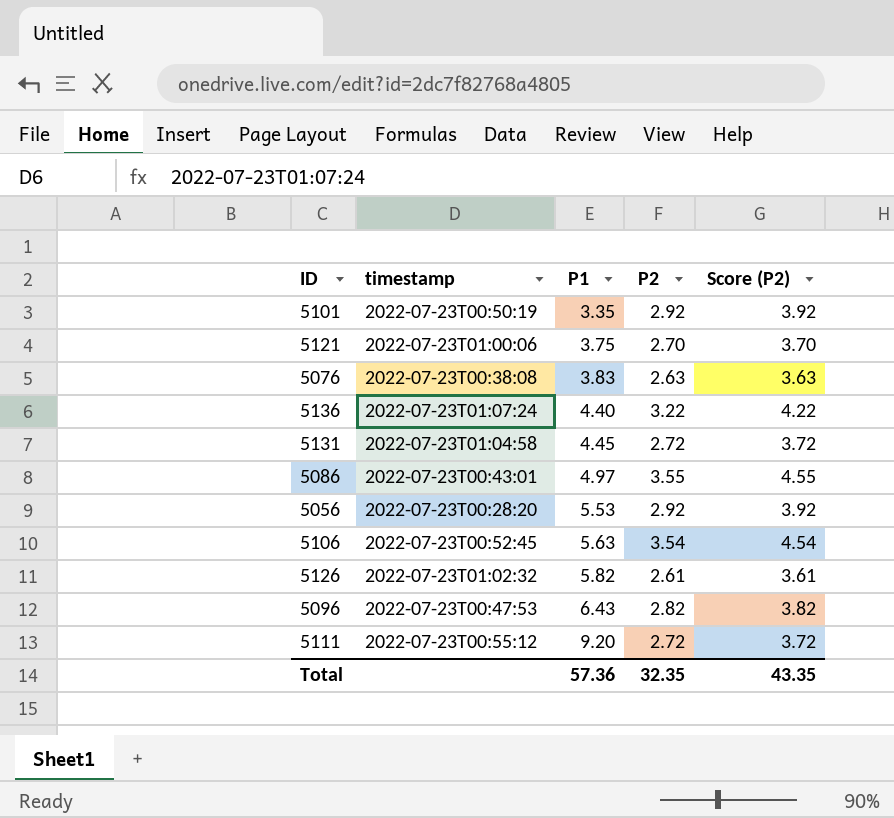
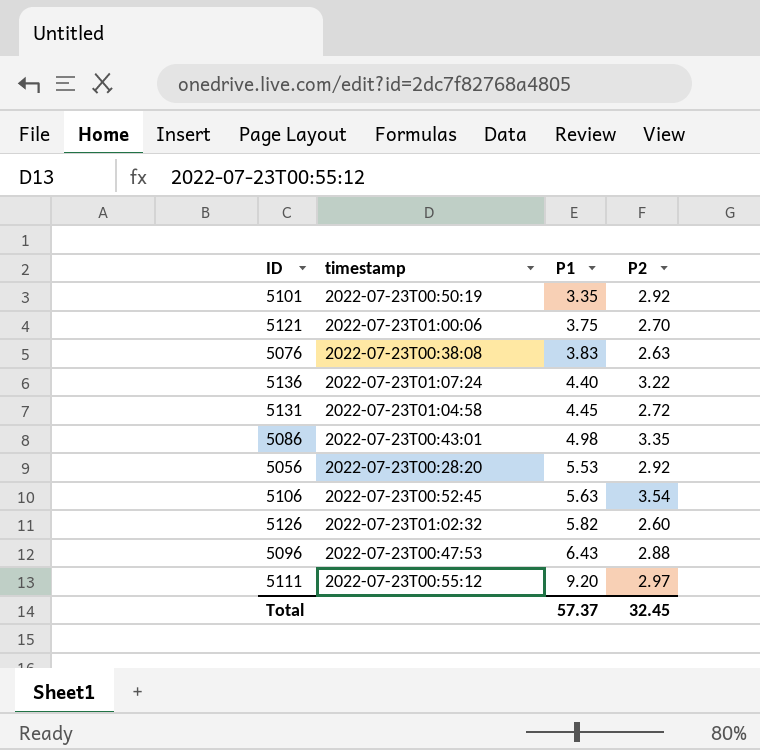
column Score (P2) | formula: [P2] + 1 -> none
5086 | P1: 4.97 -> 4.98
5086 | P2: 3.55 -> 3.35
5126 | P2: 2.61 -> 2.60
5096 | P2: 2.82 -> 2.88
5111 | P2: 2.72 -> 2.97
Total | P1: 57.36 -> 57.37
Total | P2: 32.35 -> 32.45

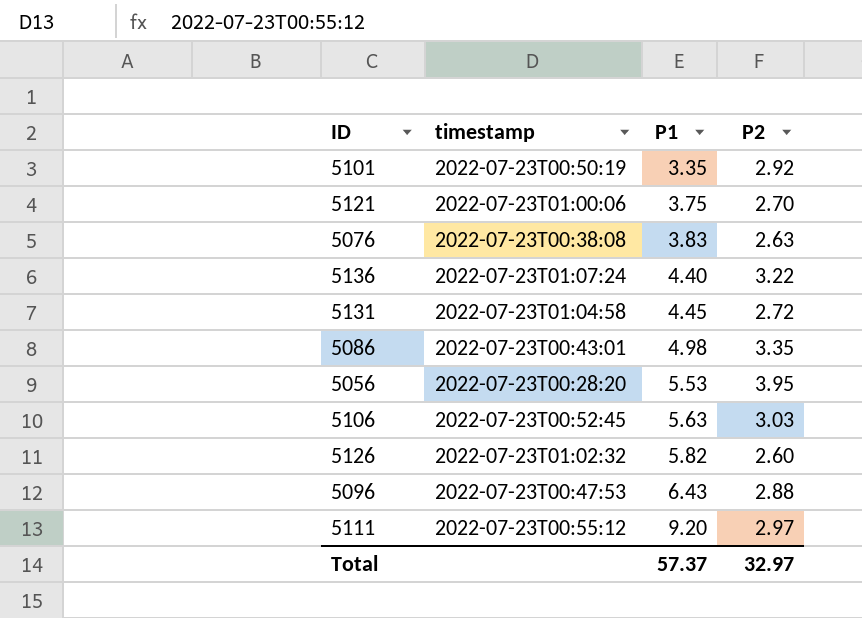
5056 | P2: 2.92 -> 3.95
5106 | P2: 3.54 -> 3.03
Total | P2: 32.45 -> 32.97

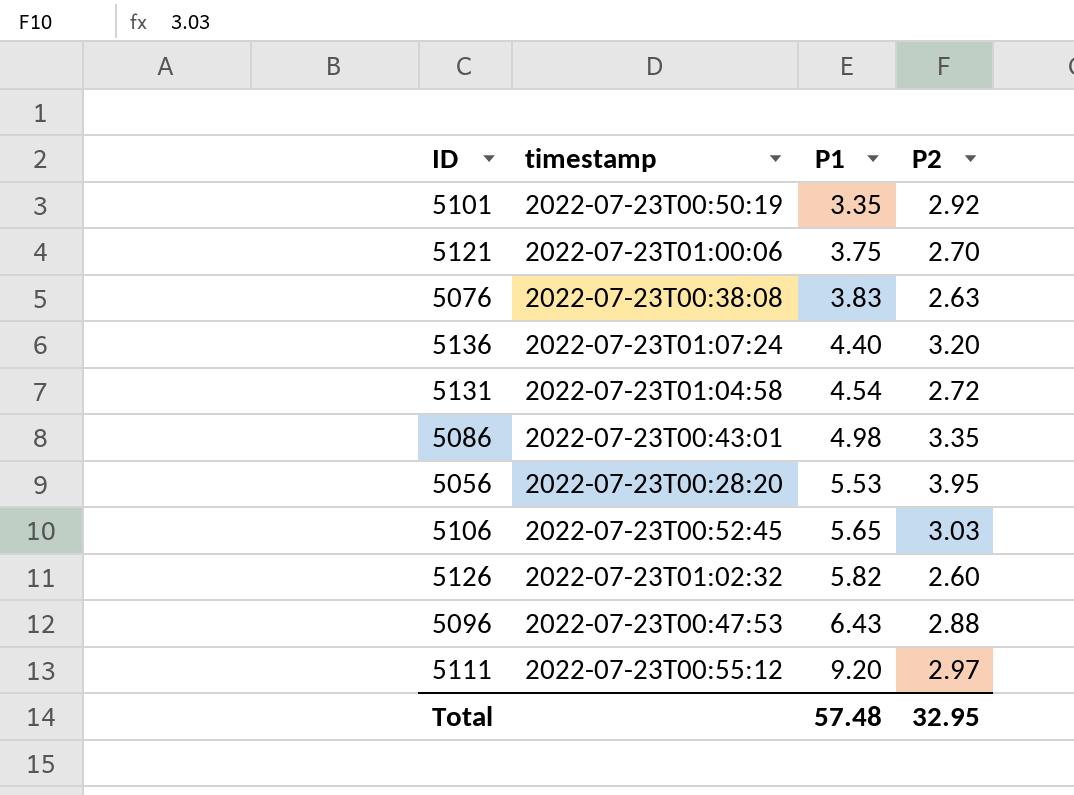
5136 | P2: 3.22 -> 3.20
5131 | P1: 4.45 -> 4.54
5106 | P1: 5.63 -> 5.65
Total | P1: 57.37 -> 57.48
Total | P2: 32.97 -> 32.95

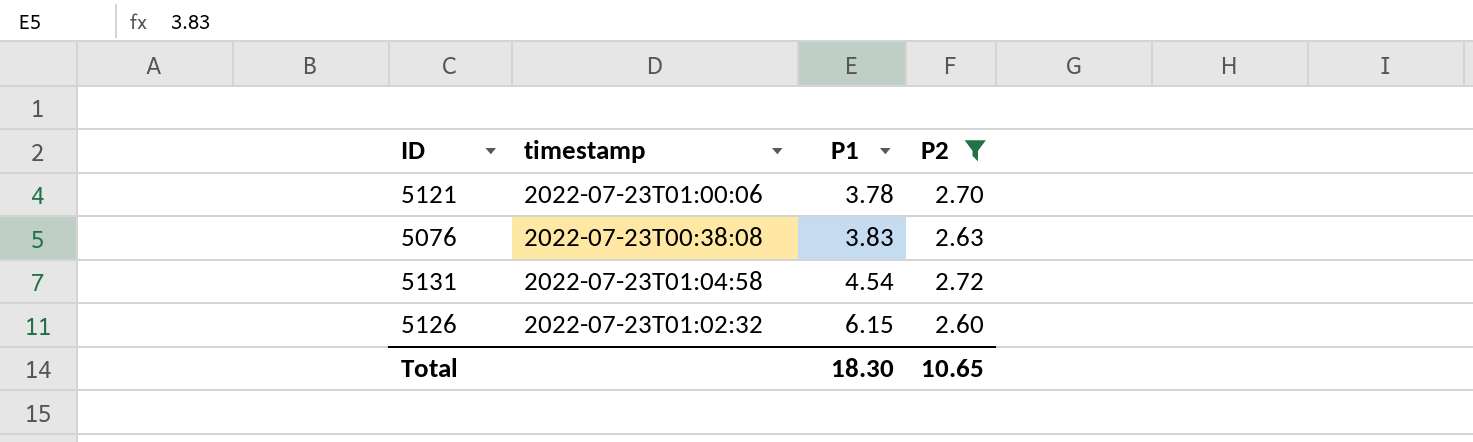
filter: none -> P2 <= 2.72
5121 | P1: 3.75 -> 3.78
5126 | P1: 5.82 -> 6.15
Total | P1: 57.48 -> 18.30
Total | P2: 32.95 -> 10.65

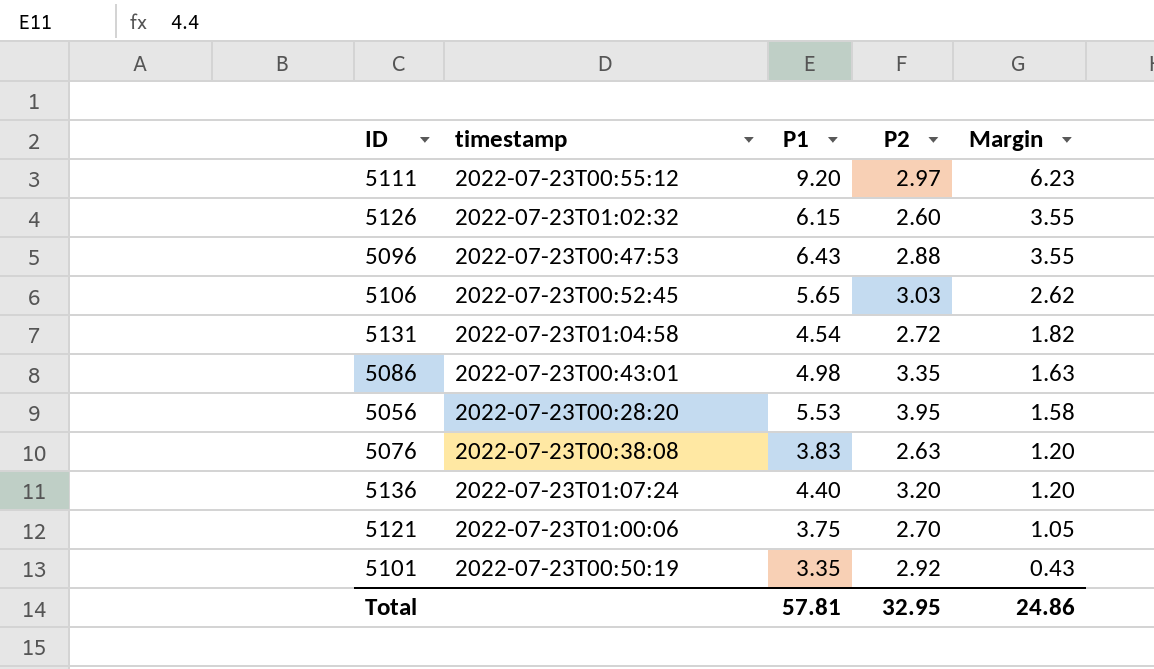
filter: P2 <= 2.72 -> none
row order: P1 ascending -> Margin descending
column Margin | formula: none -> [P1] - [P2]
5121 | P1: 3.78 -> 3.75
Total | P1: 18.30 -> 57.81
Total | P2: 10.65 -> 32.95

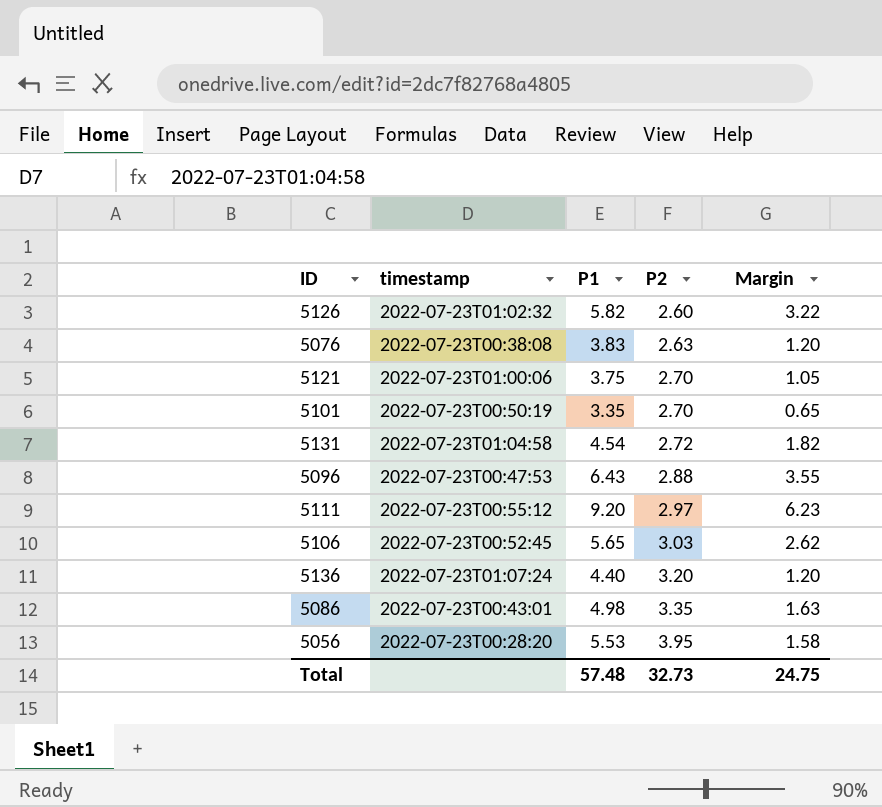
row order: Margin descending -> P2 ascending
5126 | P1: 6.15 -> 5.82
5126 | Margin: 3.55 -> 3.22
5101 | P2: 2.92 -> 2.70
5101 | Margin: 0.43 -> 0.65
Total | P1: 57.81 -> 57.48
Total | P2: 32.95 -> 32.73
Total | Margin: 24.86 -> 24.75

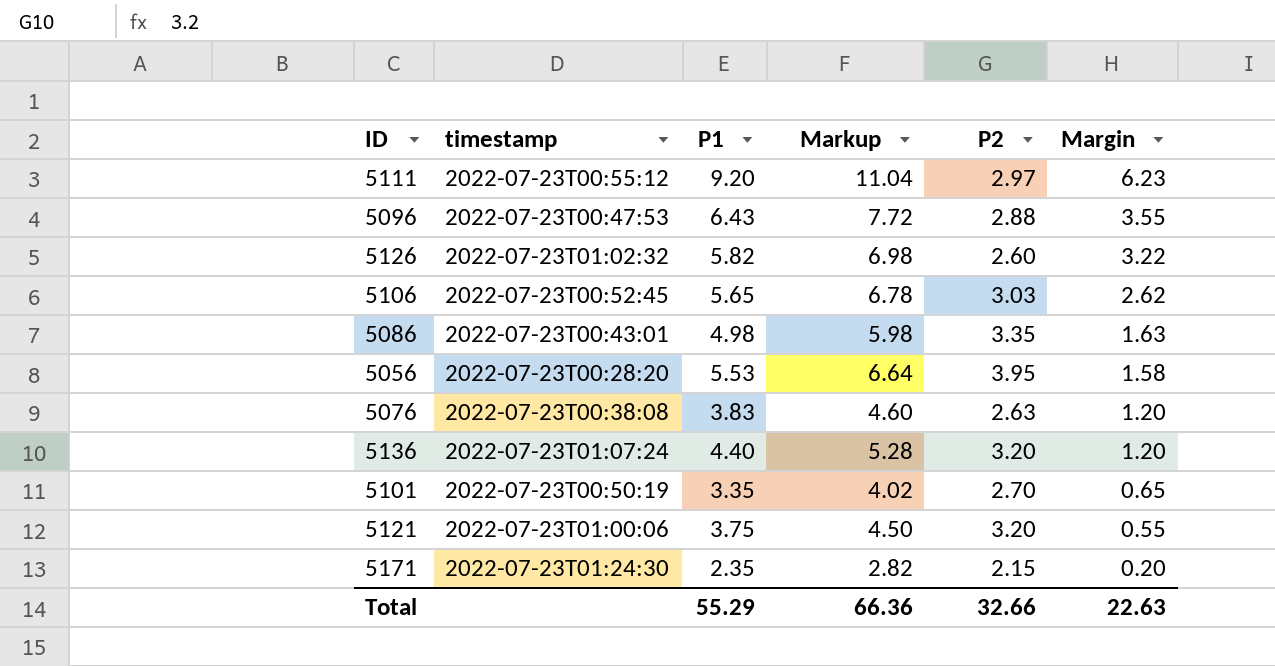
row order: P2 ascending -> Margin descending
column Markup | formula: none -> [P1] * 1.2
row 5131: 2022-07-23T01:04:58 | 4.54 | 2.72 | 1.82 -> none
5121 | P2: 2.70 -> 3.20
5121 | Margin: 1.05 -> 0.55
row 5171: none -> 2022-07-23T01:24:30 | 2.35 | 2.82 | 2.15 | 0.20
Total | P1: 57.48 -> 55.29
Total | P2: 32.73 -> 32.66
Total | Margin: 24.75 -> 22.63

